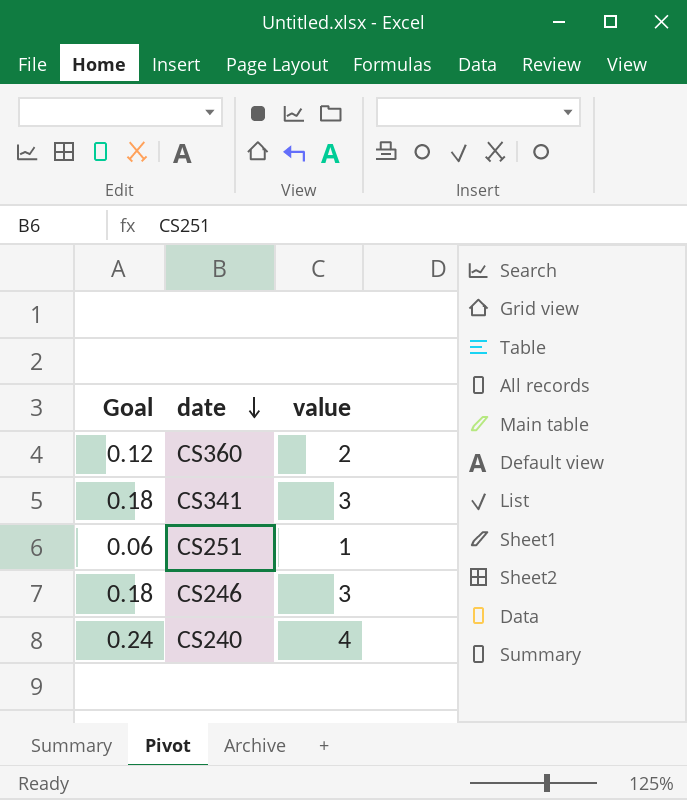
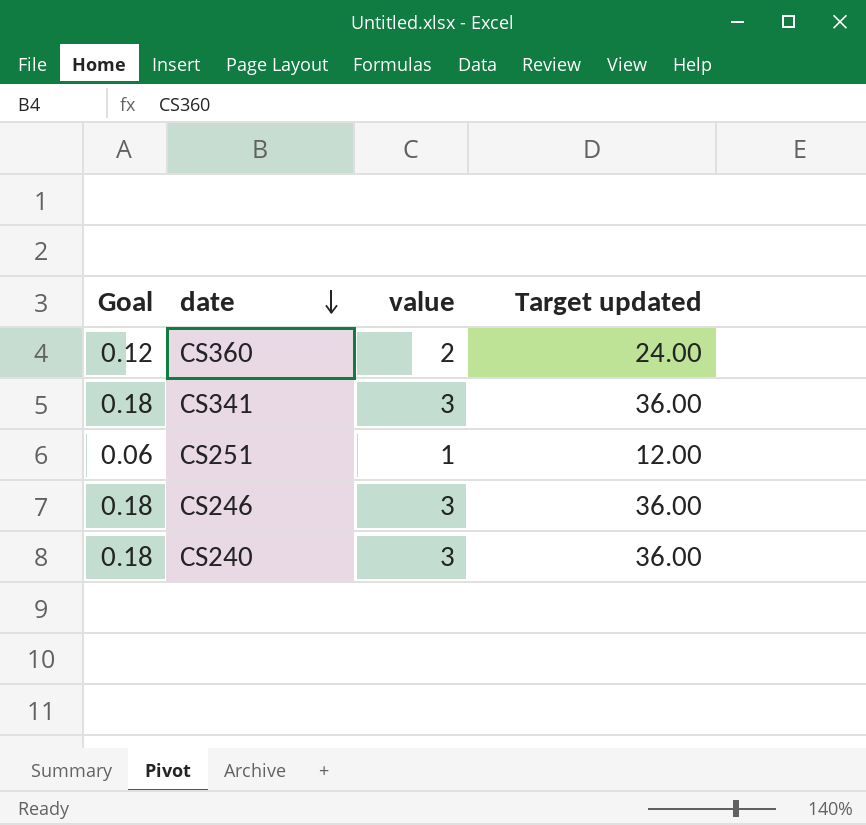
column Target updated | formula: none -> [value] * 12
CS240 | Goal: 0.24 -> 0.18
CS240 | value: 4 -> 3

